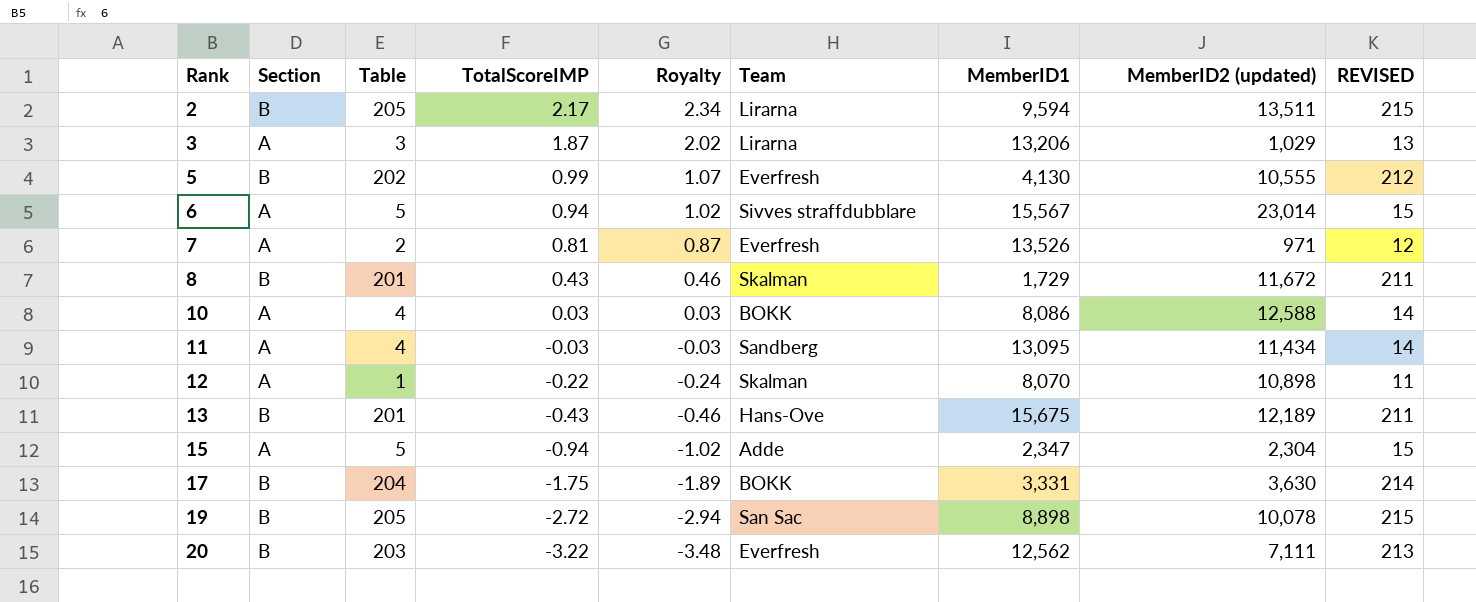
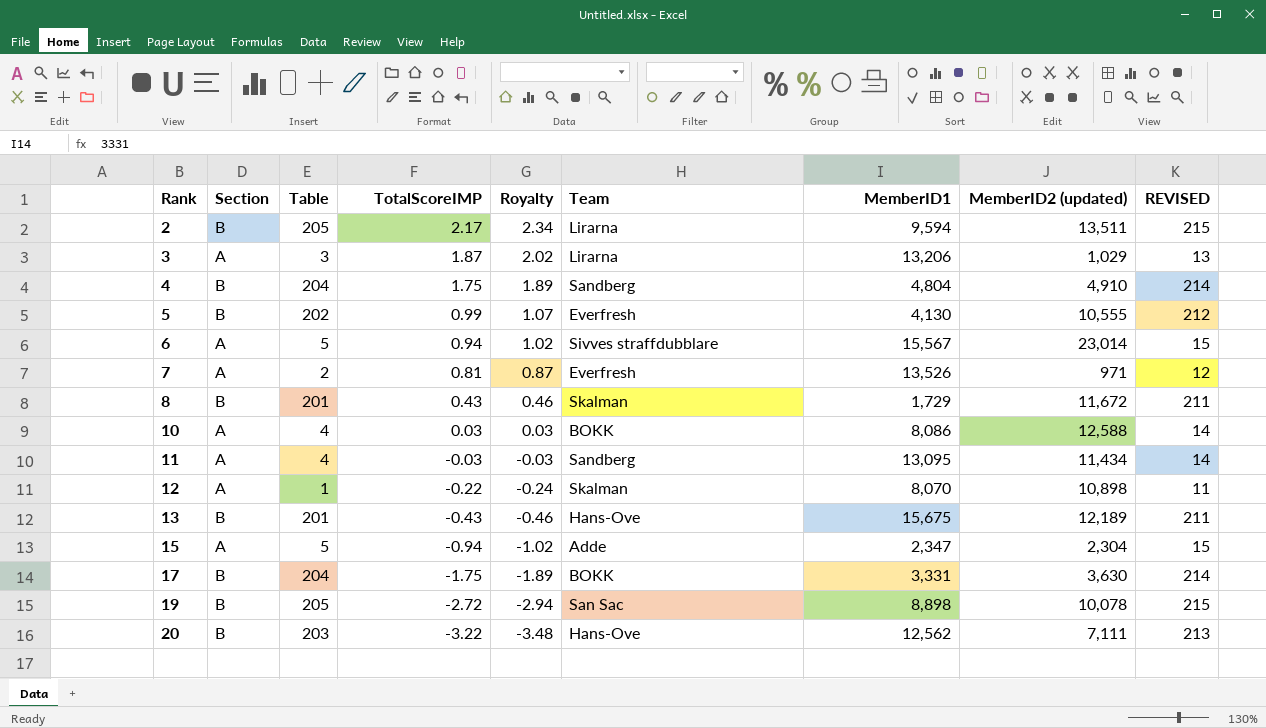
row 4: none -> B | 204 | 1.75 | 1.89 | Sandberg | 4,804 | 4,910 | 214
20 | Team: Everfresh -> Hans-Ove

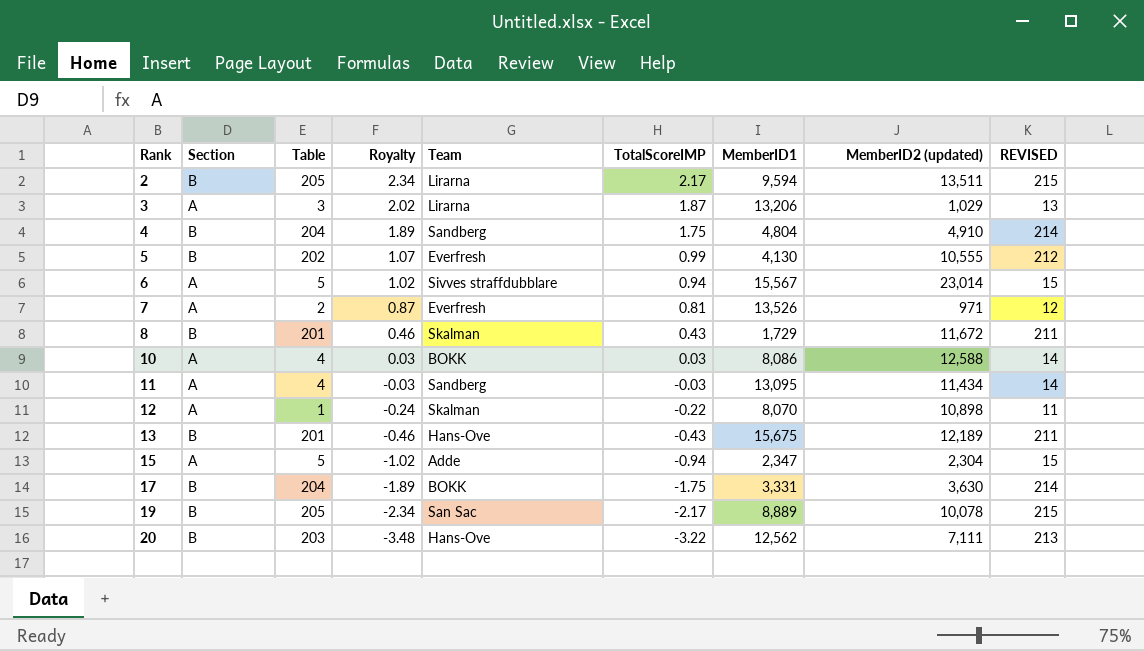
column TotalScoreIMP | position: 4 -> 6
19 | Royalty: -2.94 -> -2.34
19 | TotalScoreIMP: -2.72 -> -2.17
19 | MemberID1: 8,898 -> 8,889

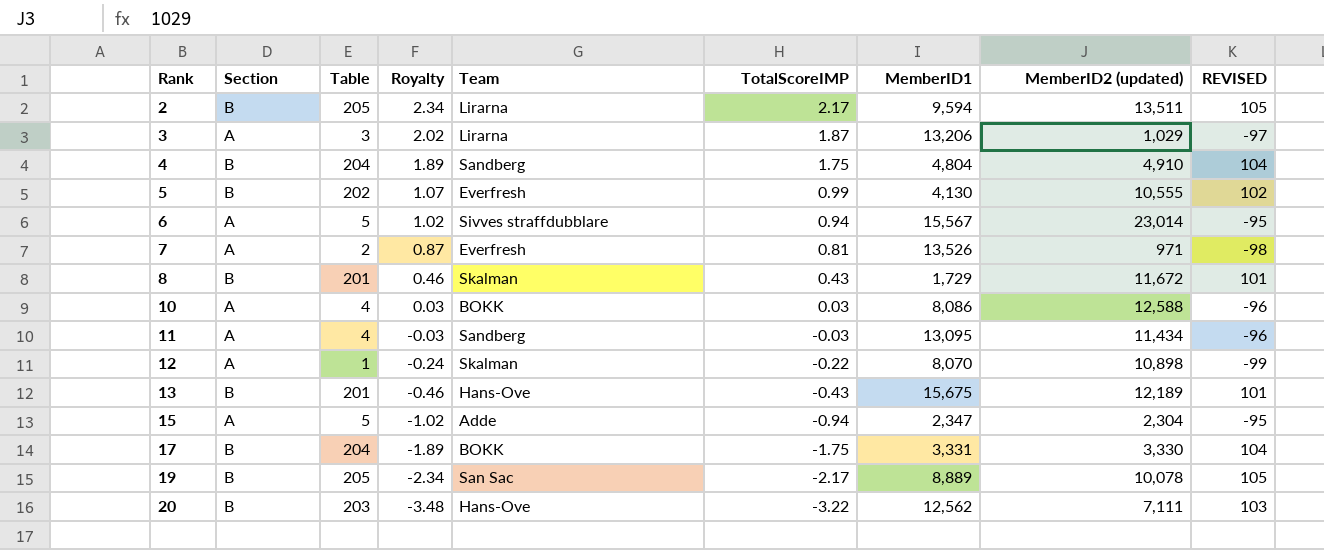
column REVISED | formula: [Table] + 10 -> [Table] - 100
17 | MemberID2 (updated): 3,630 -> 3,330

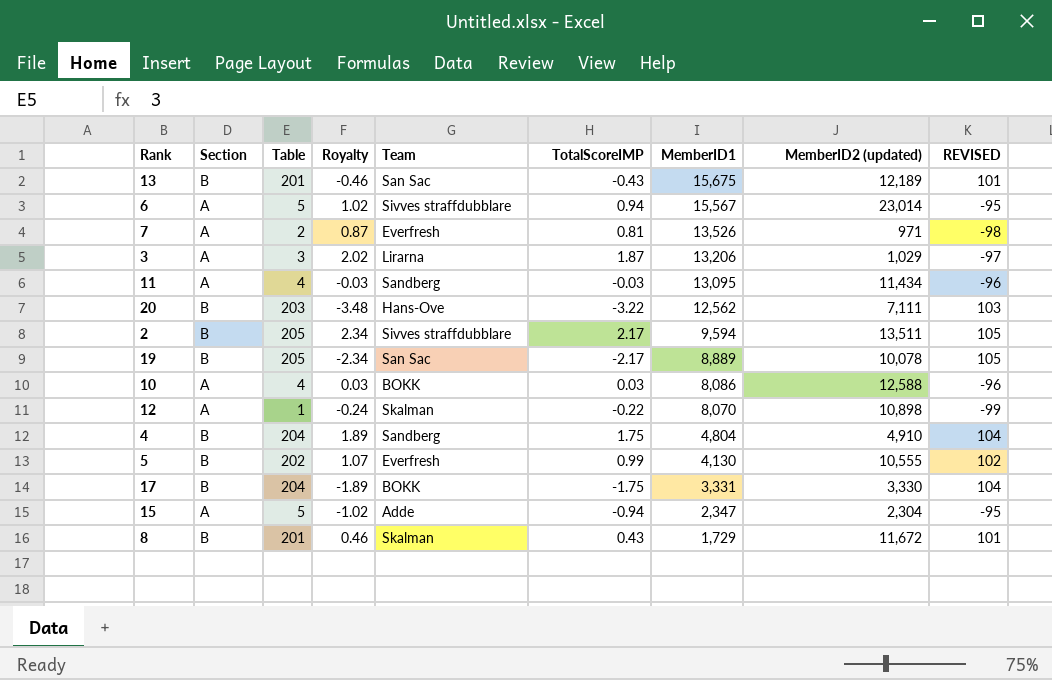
row order: Rank ascending -> MemberID1 descending
13 | Team: Hans-Ove -> San Sac
2 | Team: Lirarna -> Sivves straffdubblare

